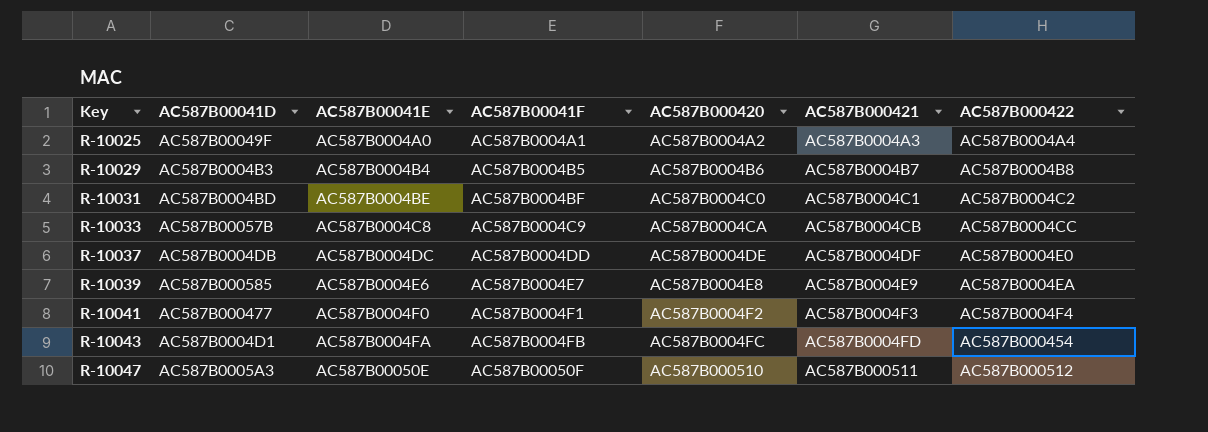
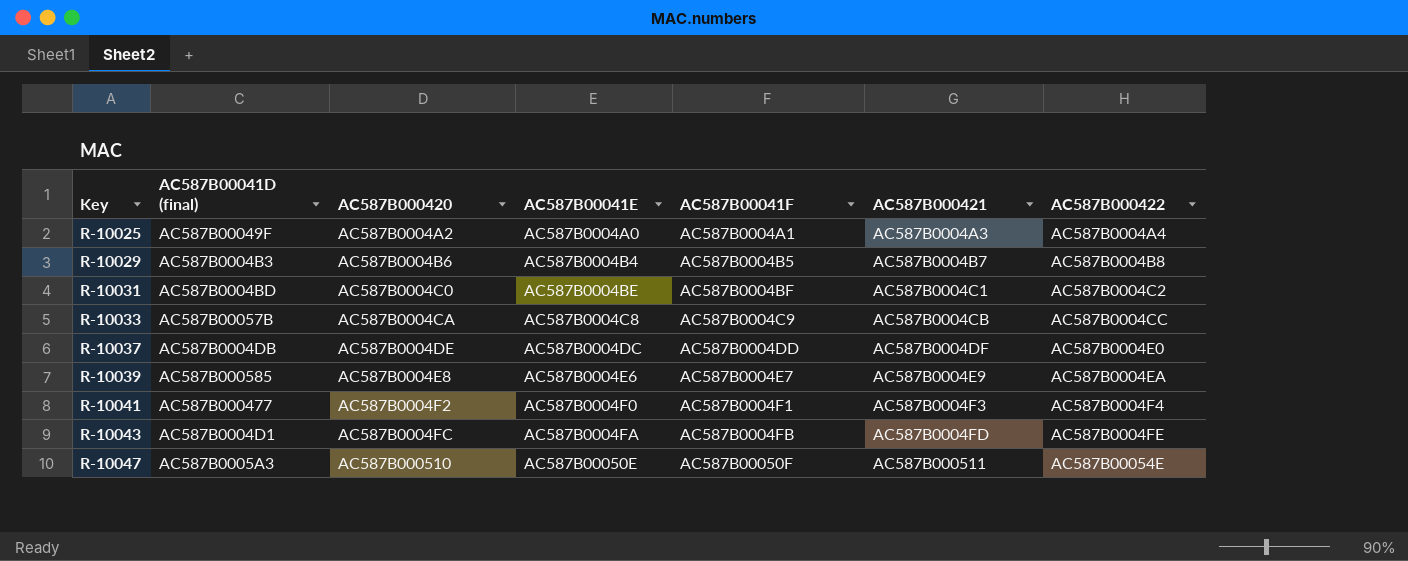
column name: AC587B00041D -> AC587B00041D (final)
column AC587B000420 | position: 5 -> 3
R-10043 | AC587B000422: AC587B000454 -> AC587B0004FE
R-10047 | AC587B000422: AC587B000512 -> AC587B00054E

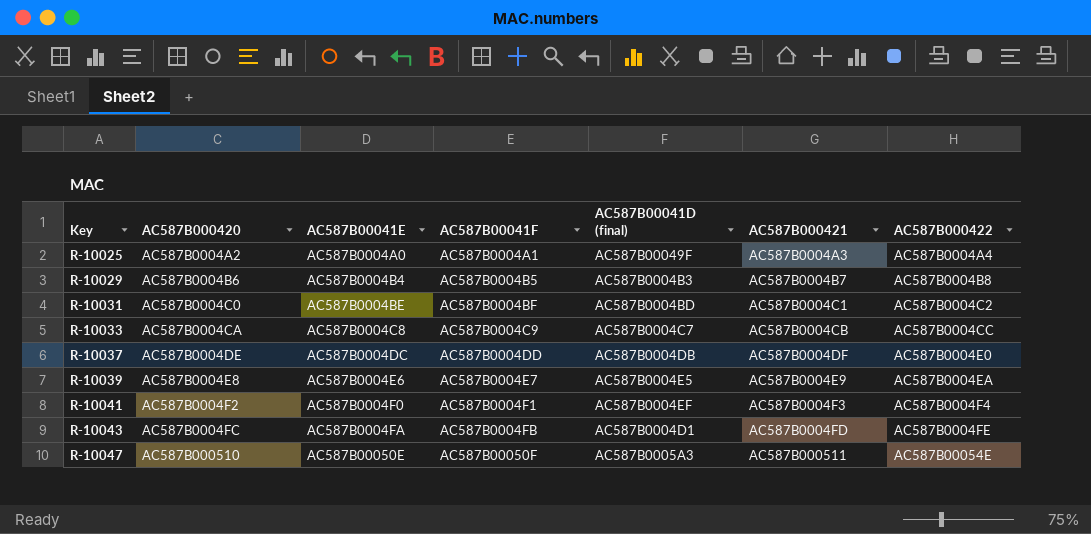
column AC587B00041D (final) | position: 2 -> 5
R-10033 | AC587B00041D (final): AC587B00057B -> AC587B0004C7
R-10039 | AC587B00041D (final): AC587B000585 -> AC587B0004E5
R-10041 | AC587B00041D (final): AC587B000477 -> AC587B0004EF

